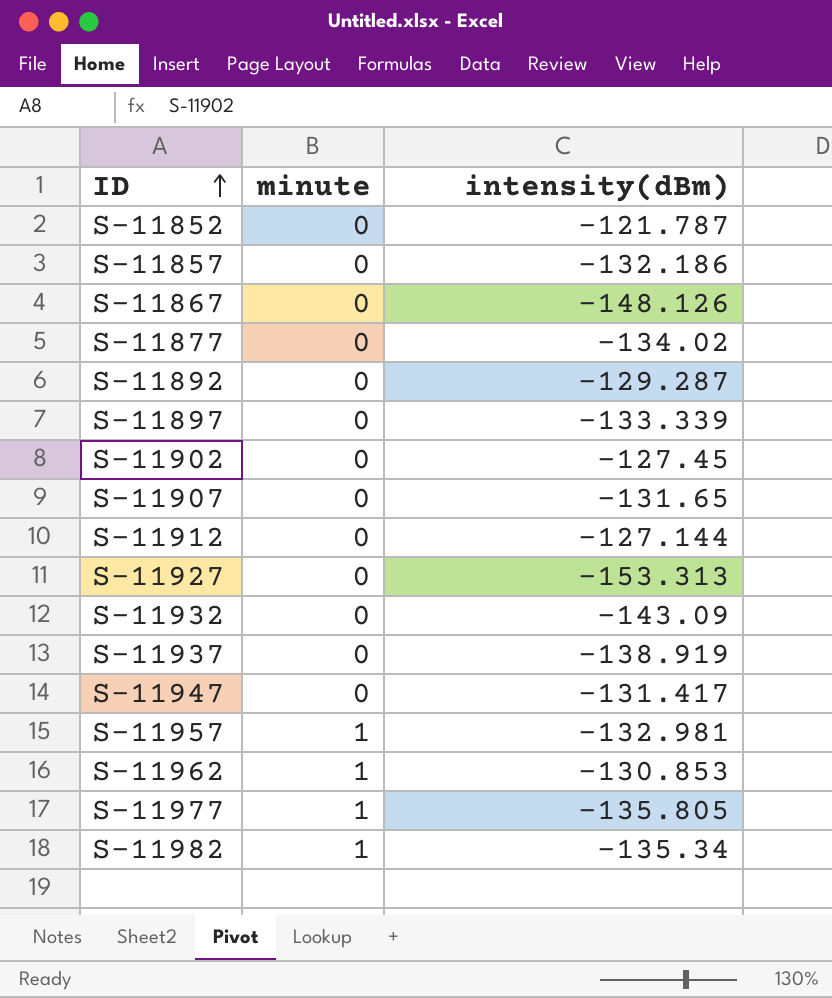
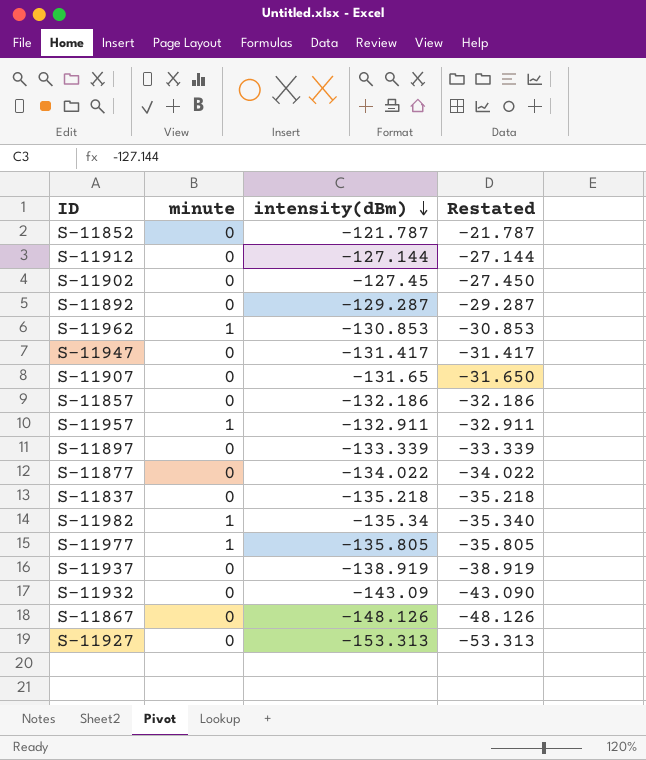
row order: ID ascending -> intensity(dBm) descending
column Restated | formula: none -> [intensity(dBm)] + 100
S-11957 | intensity(dBm): -132.981 -> -132.911
S-11877 | intensity(dBm): -134.02 -> -134.022
row S-11837: none -> 0 | -135.218 | -35.218

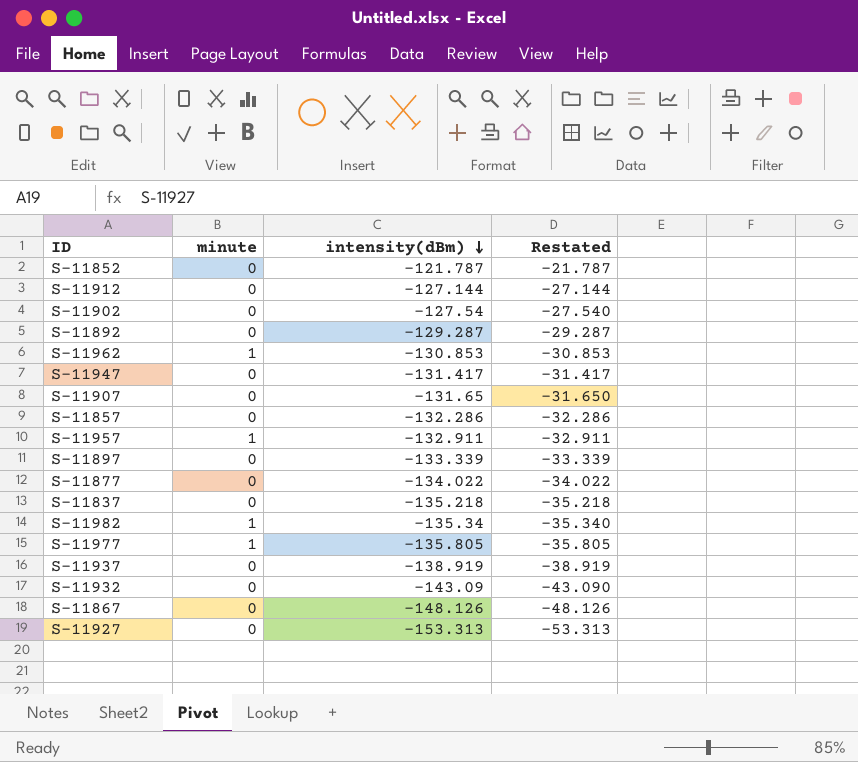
S-11902 | intensity(dBm): -127.45 -> -127.54
S-11902 | Restated: -27.450 -> -27.540
S-11857 | intensity(dBm): -132.186 -> -132.286
S-11857 | Restated: -32.186 -> -32.286

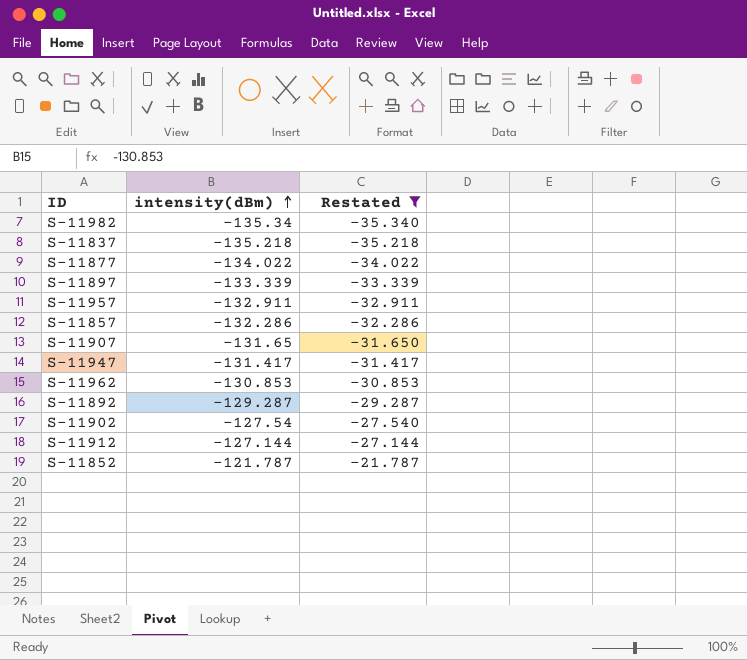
filter: none -> Restated >= -35.340
row order: intensity(dBm) descending -> intensity(dBm) ascending
column minute | position: 2 -> none

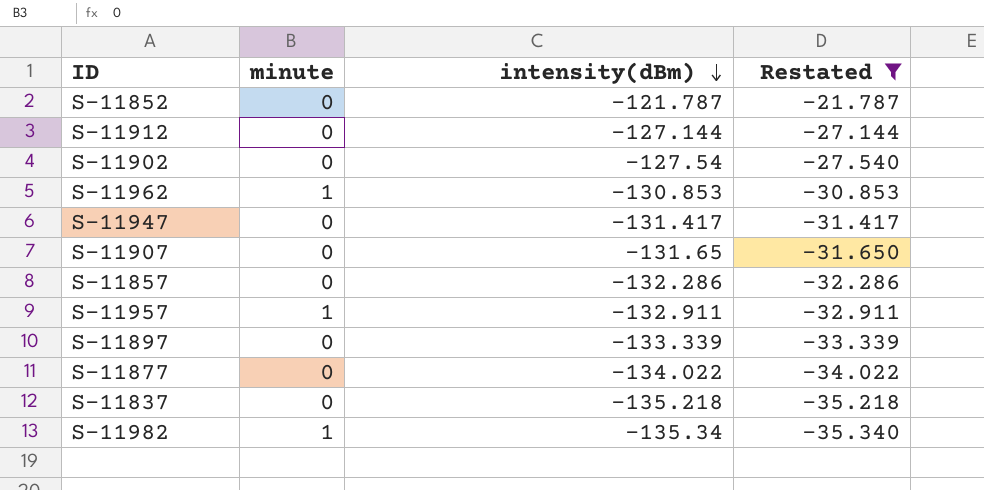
row order: intensity(dBm) ascending -> intensity(dBm) descending
column minute | position: none -> 2
row S-11892: -129.287 | -29.287 -> none

